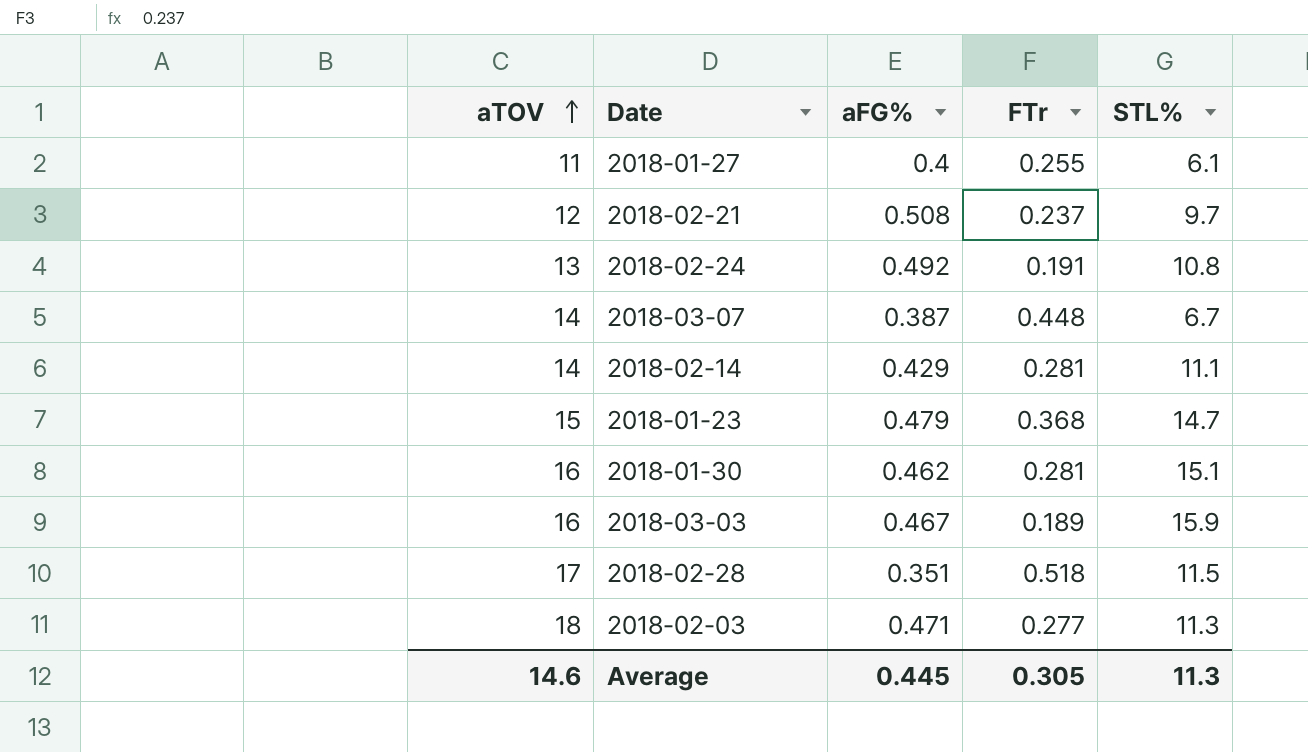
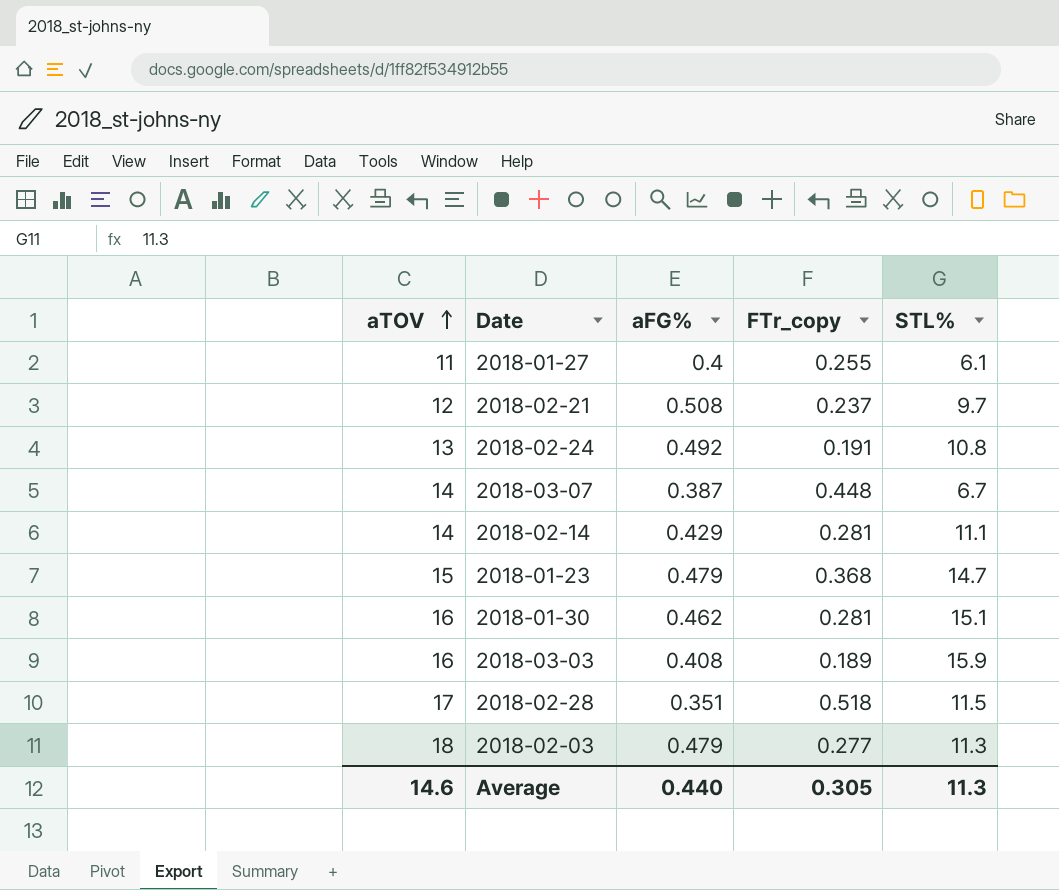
column name: FTr -> FTr_copy
2018-03-03 | aFG%: 0.467 -> 0.408
2018-02-03 | aFG%: 0.471 -> 0.479
Average | aFG%: 0.445 -> 0.440

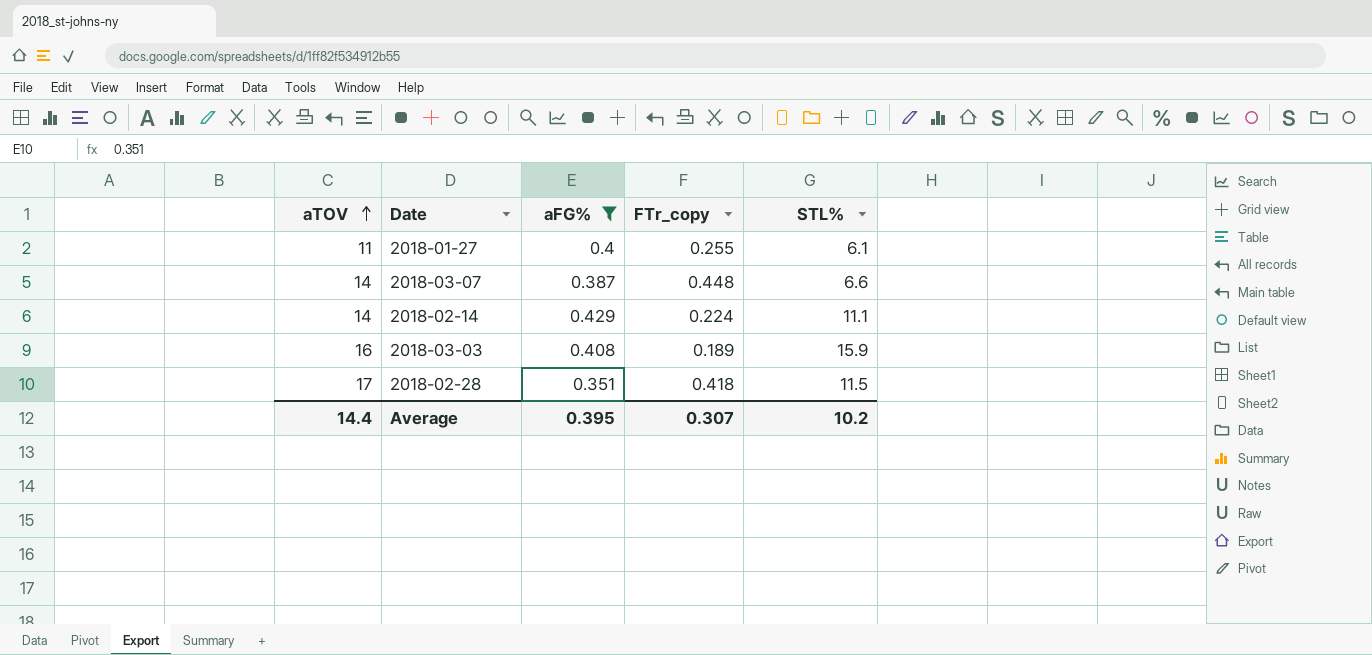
filter: none -> aFG% <= 0.429
2018-03-07 | STL%: 6.7 -> 6.6
2018-02-14 | FTr_copy: 0.281 -> 0.224
2018-02-28 | FTr_copy: 0.518 -> 0.418
Average | aTOV: 14.6 -> 14.4
Average | aFG%: 0.440 -> 0.395
Average | FTr_copy: 0.305 -> 0.307
Average | STL%: 11.3 -> 10.2

